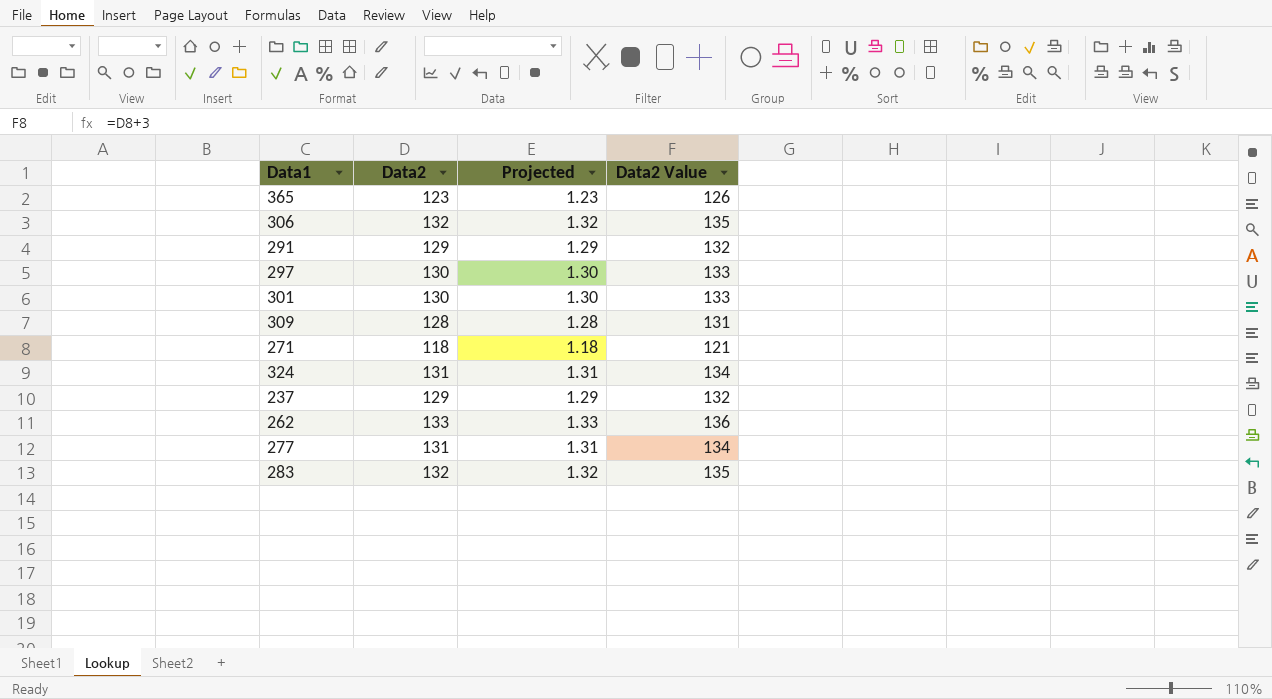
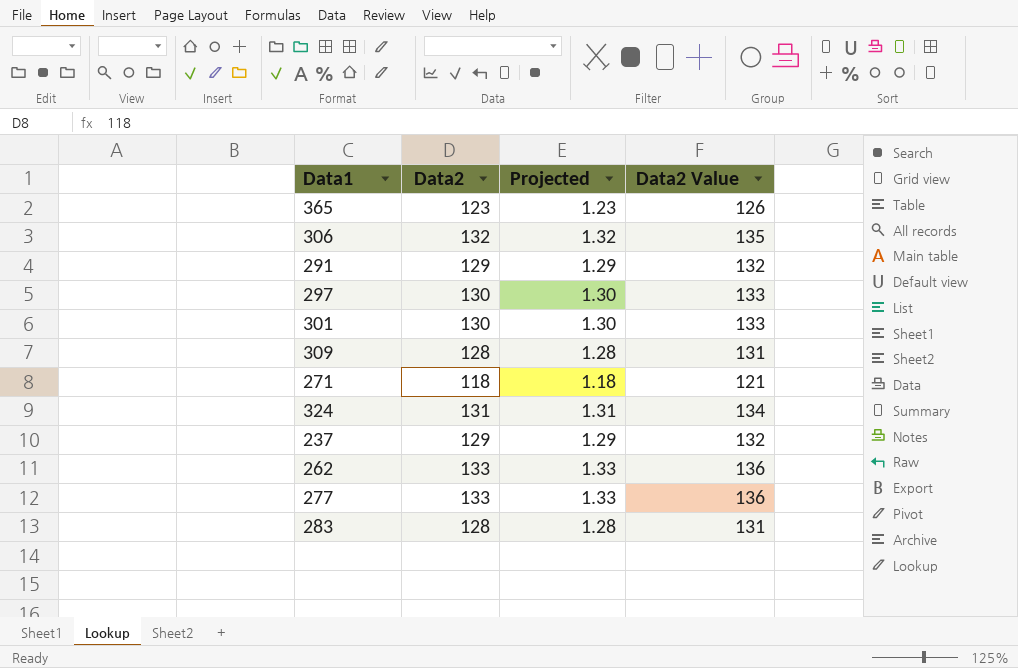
277 | Data2: 131 -> 133
277 | Projected: 1.31 -> 1.33
277 | Data2 Value: 134 -> 136
283 | Data2: 132 -> 128
283 | Projected: 1.32 -> 1.28
283 | Data2 Value: 135 -> 131

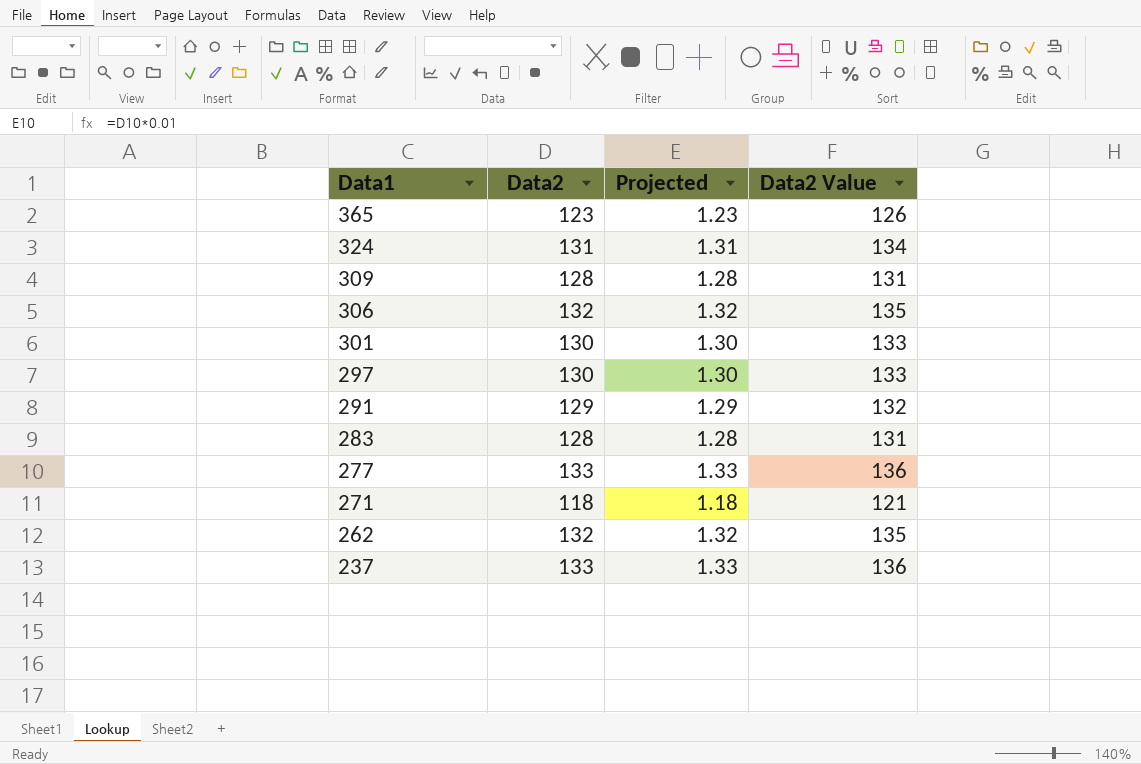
row order: none -> Data1 descending
262 | Data2: 133 -> 132
262 | Projected: 1.33 -> 1.32
262 | Data2 Value: 136 -> 135
237 | Data2: 129 -> 133
237 | Projected: 1.29 -> 1.33
237 | Data2 Value: 132 -> 136

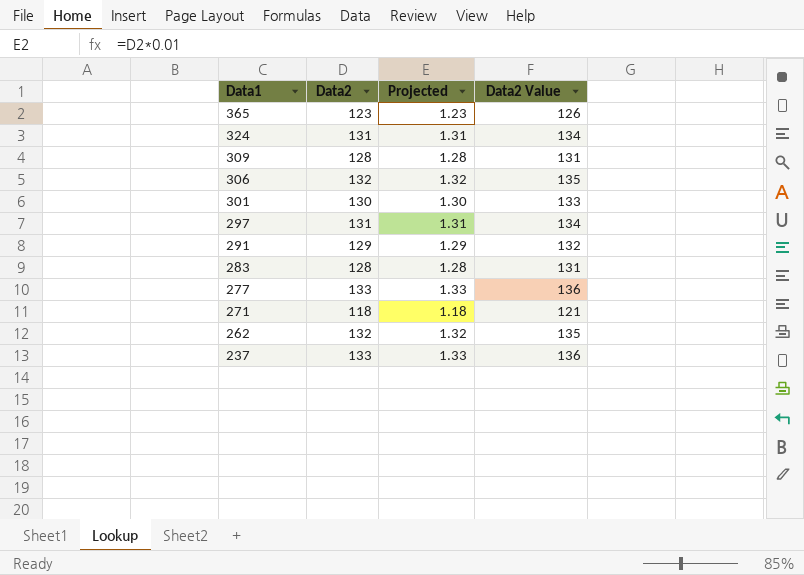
297 | Data2: 130 -> 131
297 | Projected: 1.30 -> 1.31
297 | Data2 Value: 133 -> 134

